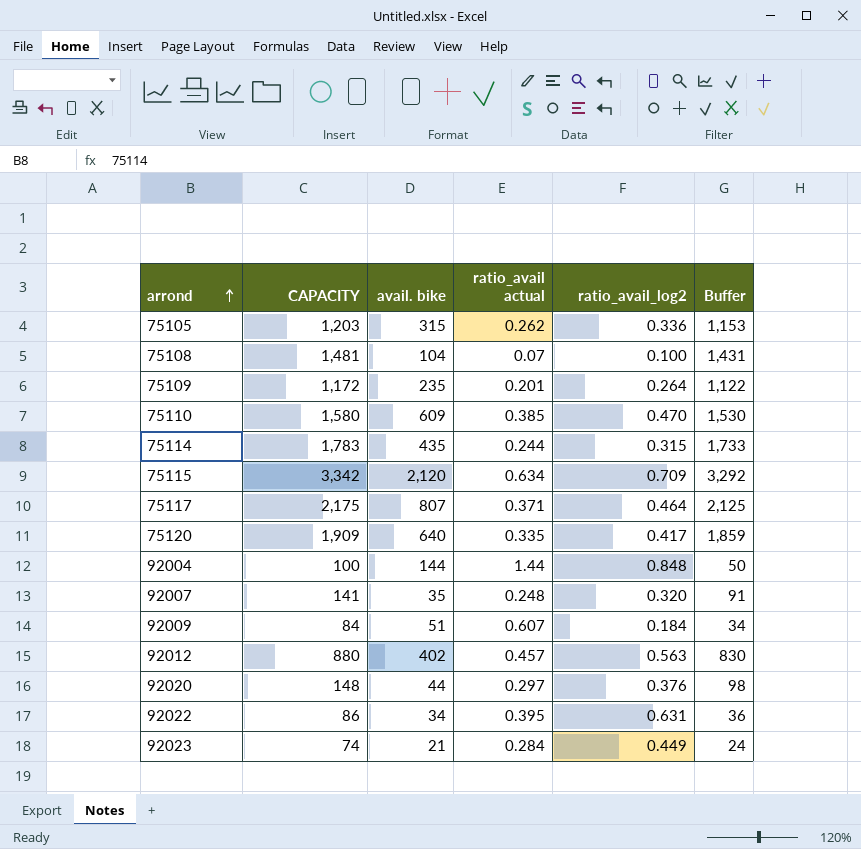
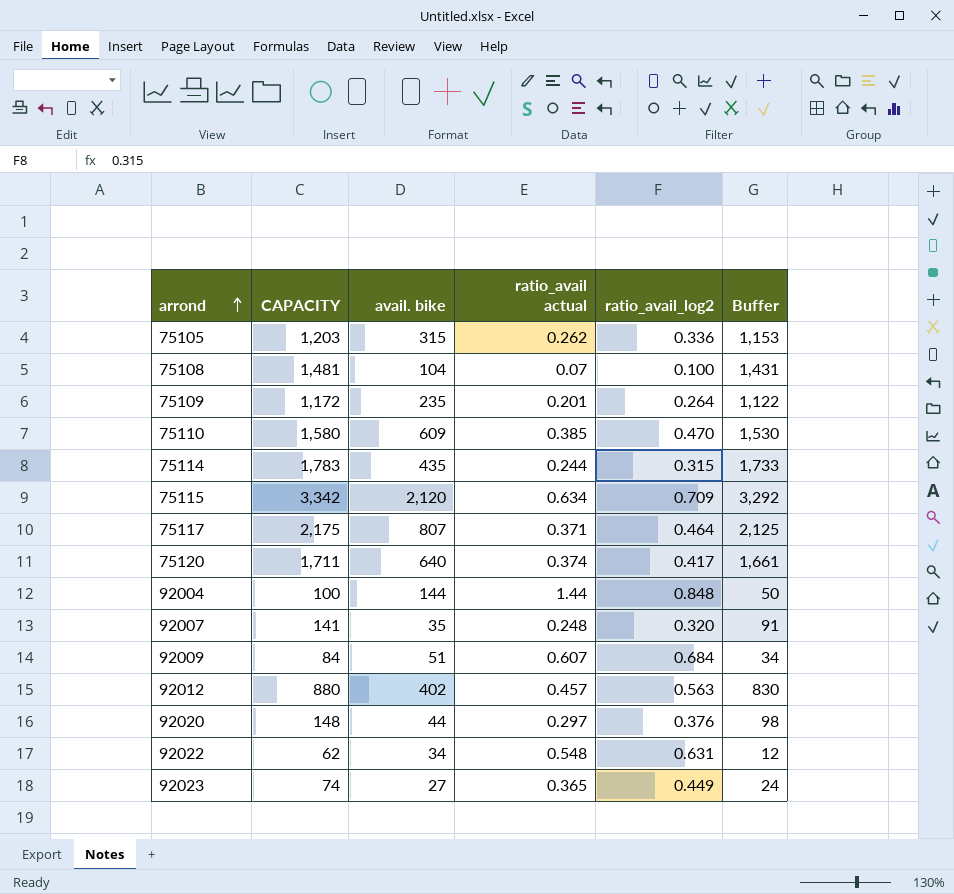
75120 | CAPACITY: 1,909 -> 1,711
75120 | ratio_avail actual: 0.335 -> 0.374
75120 | Buffer: 1,859 -> 1,661
92009 | ratio_avail_log2: 0.184 -> 0.684
92022 | CAPACITY: 86 -> 62
92022 | ratio_avail actual: 0.395 -> 0.548
92022 | Buffer: 36 -> 12
92023 | avail. bike: 21 -> 27
92023 | ratio_avail actual: 0.284 -> 0.365

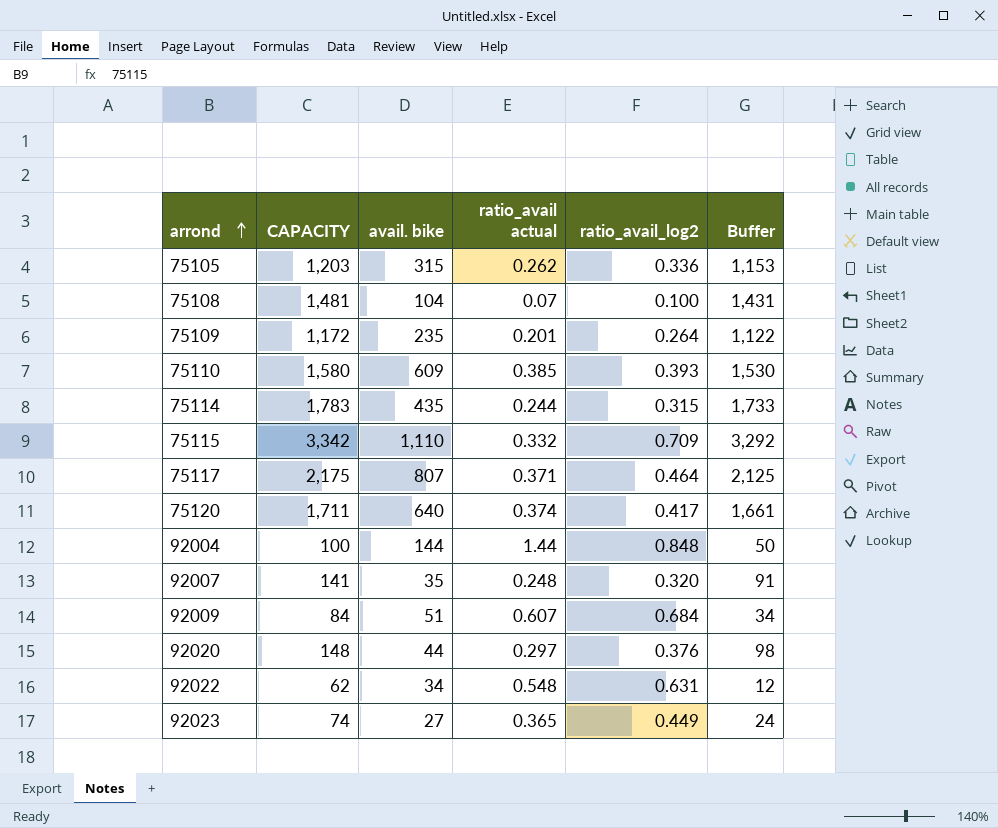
row 92012: 880 | 402 | 0.457 | 0.563 | 830 -> none
75110 | ratio_avail_log2: 0.470 -> 0.393
75115 | avail. bike: 2,120 -> 1,110
75115 | ratio_avail actual: 0.634 -> 0.332

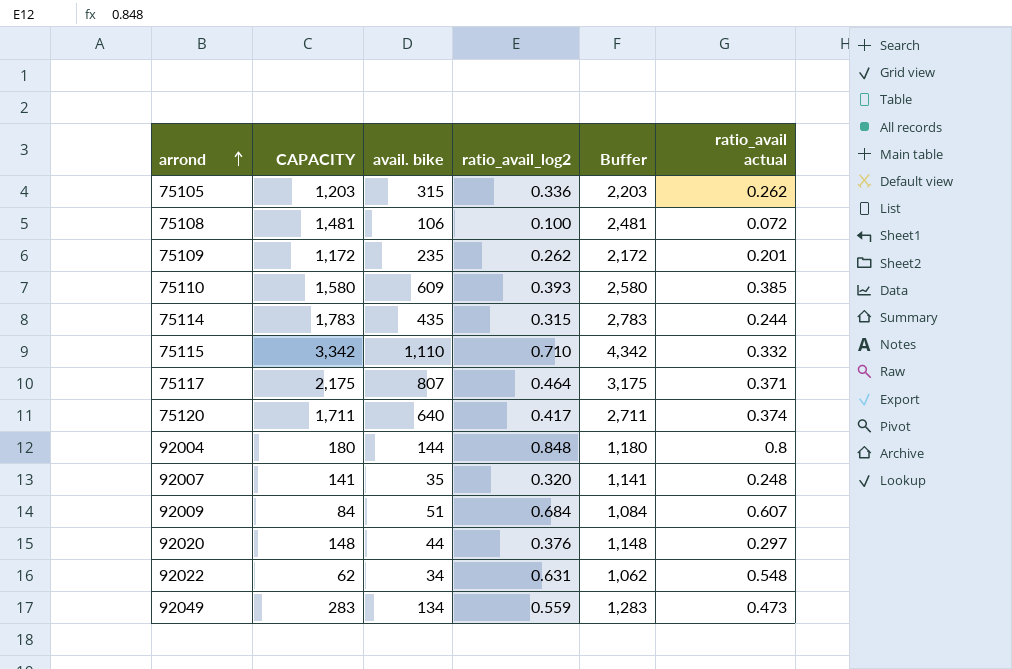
column Buffer | formula: [CAPACITY] - 50 -> [CAPACITY] + 1000
column ratio_avail actual | position: 4 -> 6
row 92023: 74 | 27 | 0.365 | 0.449 | 24 -> none
75108 | avail. bike: 104 -> 106
75108 | ratio_avail actual: 0.07 -> 0.072
75109 | ratio_avail_log2: 0.264 -> 0.262
75115 | ratio_avail_log2: 0.709 -> 0.710
92004 | CAPACITY: 100 -> 180
92004 | ratio_avail actual: 1.44 -> 0.8
row 92049: none -> 283 | 134 | 0.559 | 1,283 | 0.473

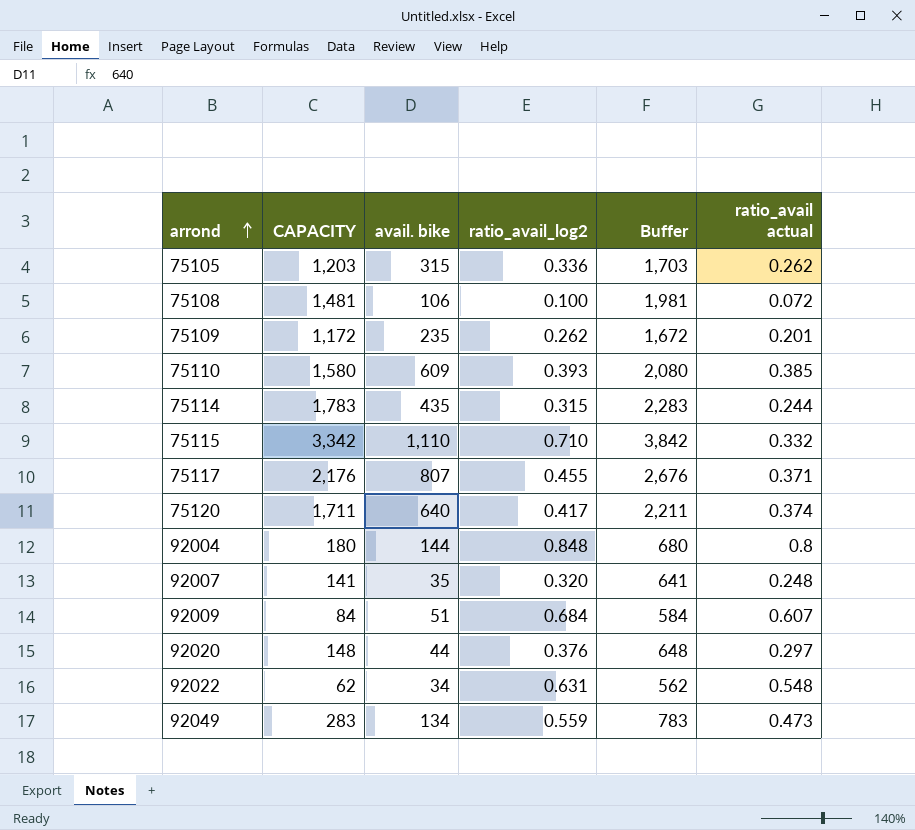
column Buffer | formula: [CAPACITY] + 1000 -> [CAPACITY] + 500
75117 | CAPACITY: 2,175 -> 2,176
75117 | ratio_avail_log2: 0.464 -> 0.455

